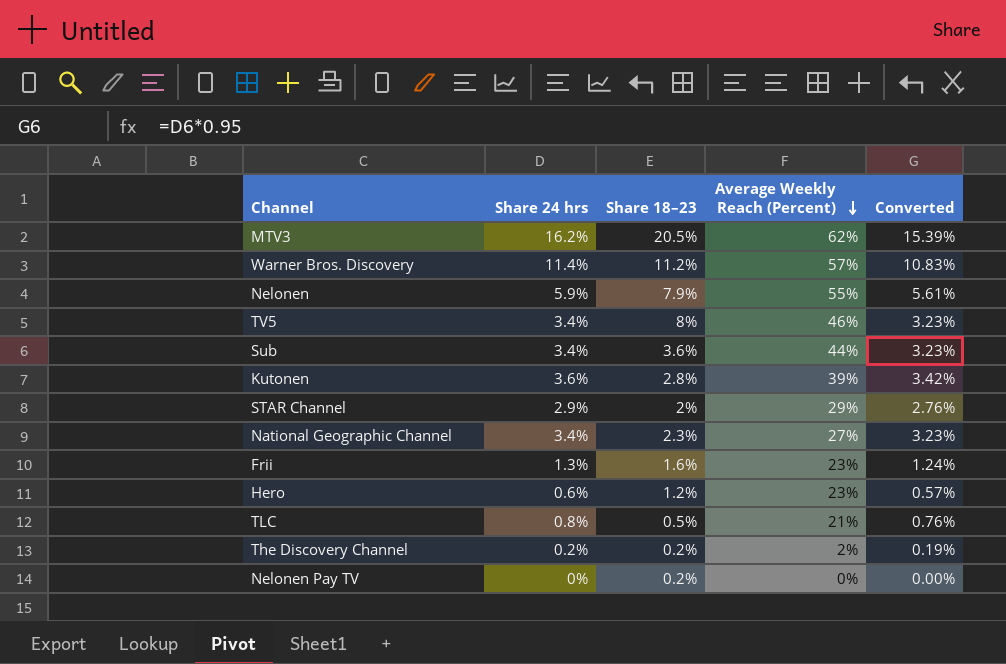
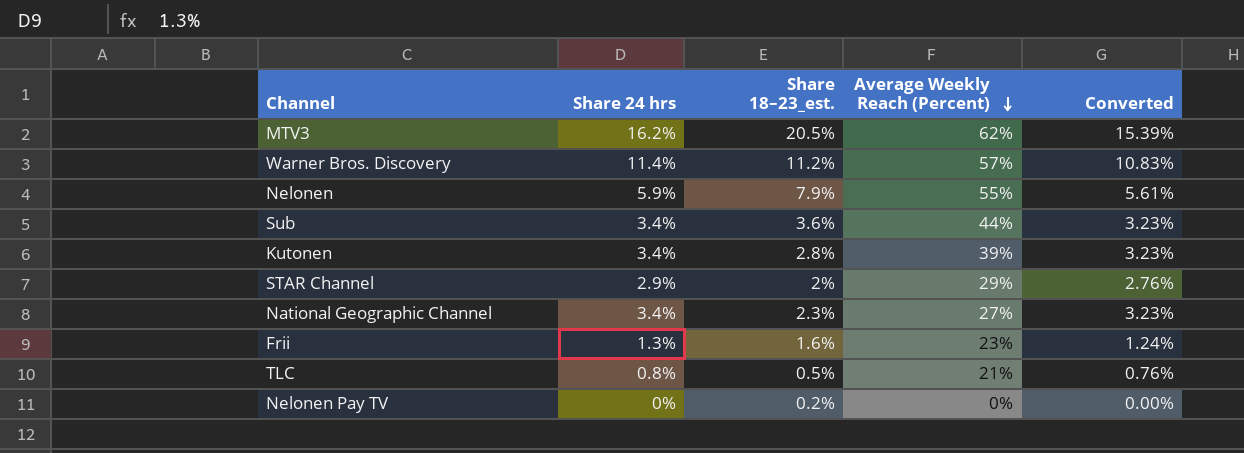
column name: Share 18–23 -> Share 18–23_est.
row TV5: 3.4% | 8% | 46% | 3.23% -> none
row Hero: 0.6% | 1.2% | 23% | 0.57% -> none
row The Discovery Channel: 0.2% | 0.2% | 2% | 0.19% -> none
Kutonen | Share 24 hrs: 3.6% -> 3.4%
Kutonen | Converted: 3.42% -> 3.23%

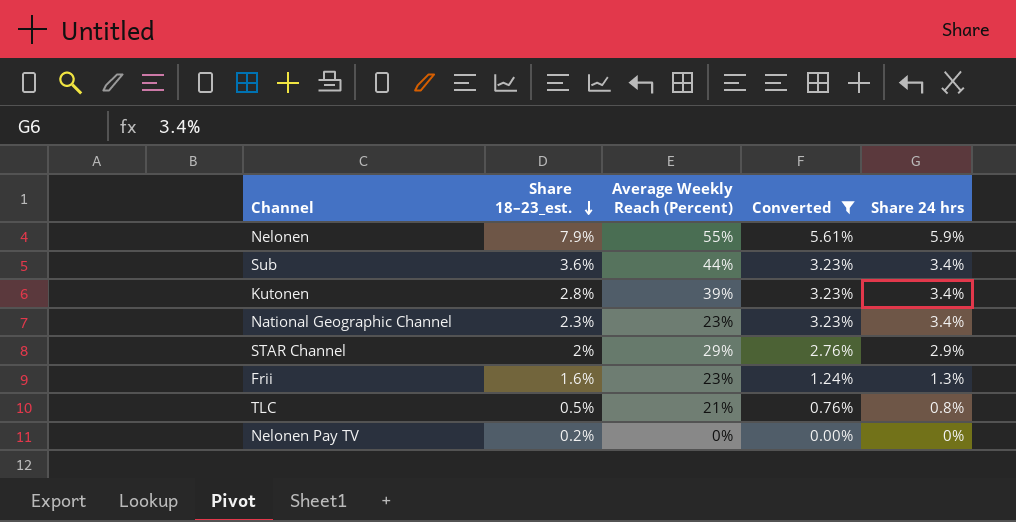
filter: none -> Converted <= 5.61%
row order: Average Weekly Reach (Percent) descending -> Share 18–23_est. descending
column Share 24 hrs | position: 2 -> 5
National Geographic Channel | Average Weekly Reach (Percent): 27% -> 23%

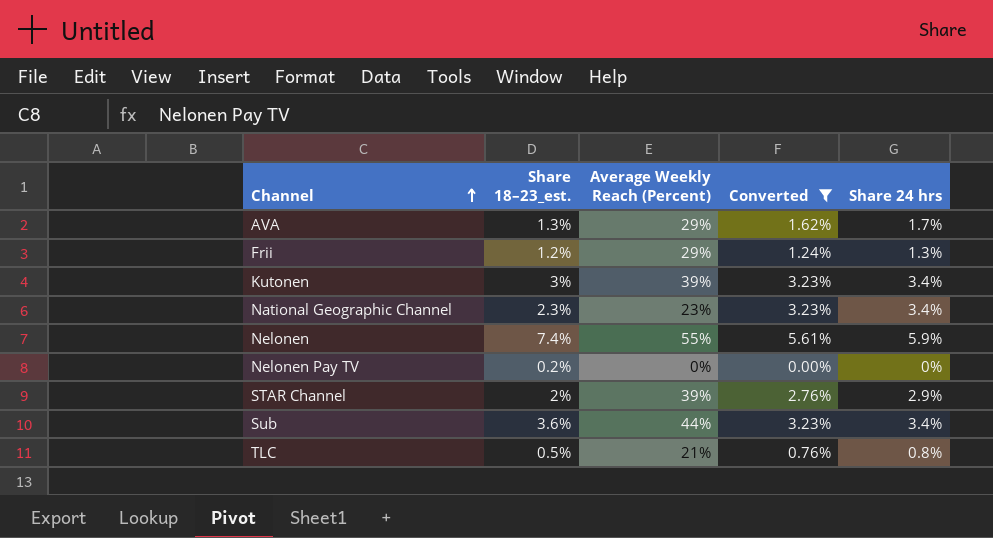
row order: Share 18–23_est. descending -> Channel ascending
row AVA: none -> 1.3% | 29% | 1.62% | 1.7%
Frii | Share 18–23_est.: 1.6% -> 1.2%
Frii | Average Weekly Reach (Percent): 23% -> 29%
Kutonen | Share 18–23_est.: 2.8% -> 3%
Nelonen | Share 18–23_est.: 7.9% -> 7.4%
STAR Channel | Average Weekly Reach (Percent): 29% -> 39%

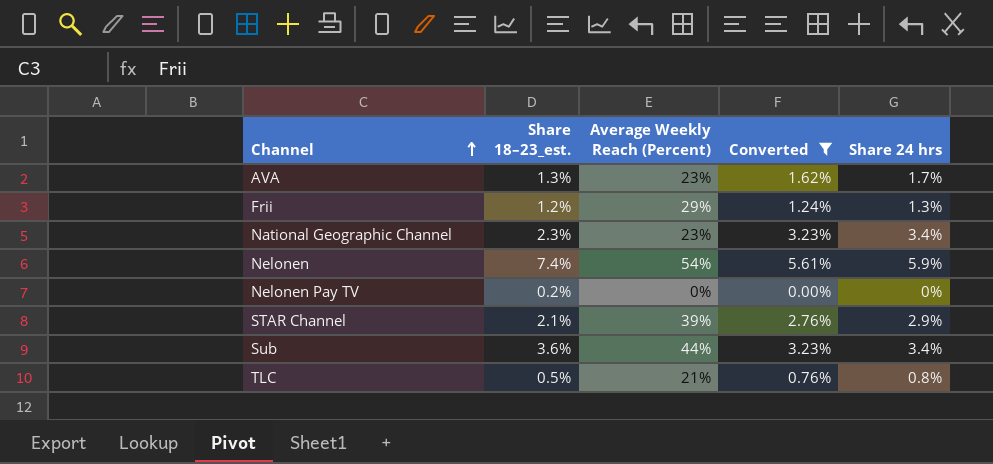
row Kutonen: 3% | 39% | 3.23% | 3.4% -> none
AVA | Average Weekly Reach (Percent): 29% -> 23%
Nelonen | Average Weekly Reach (Percent): 55% -> 54%
STAR Channel | Share 18–23_est.: 2% -> 2.1%

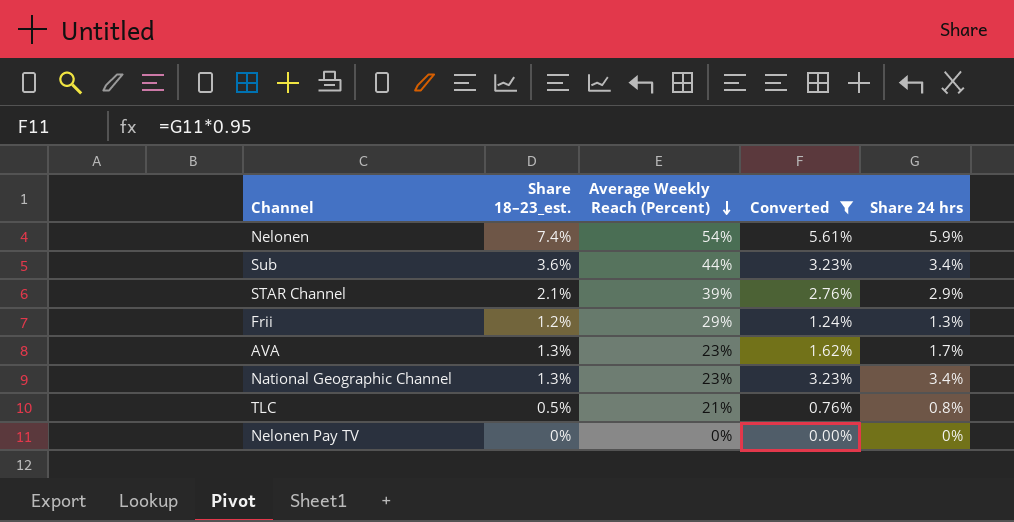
row order: Channel ascending -> Average Weekly Reach (Percent) descending
National Geographic Channel | Share 18–23_est.: 2.3% -> 1.3%
Nelonen Pay TV | Share 18–23_est.: 0.2% -> 0%

